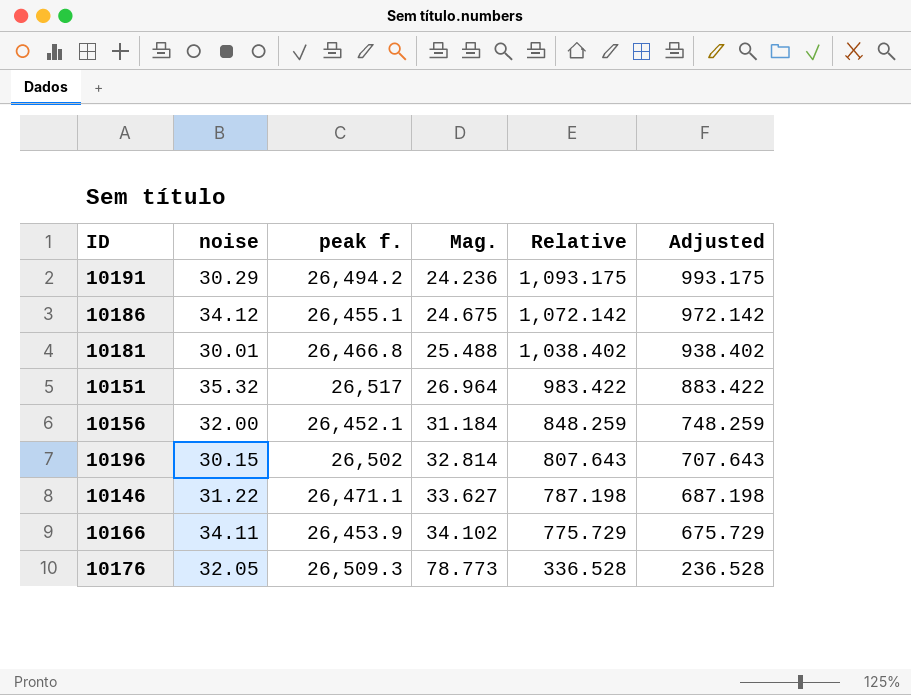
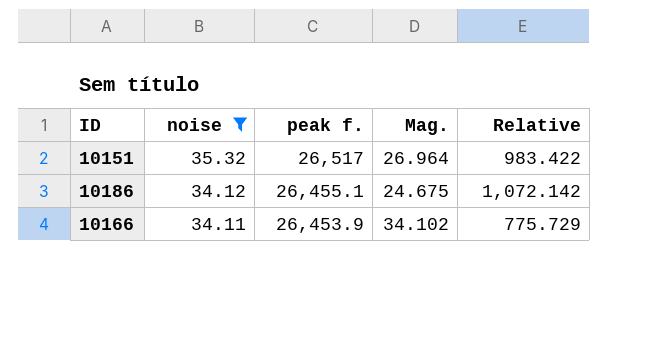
filter: none -> noise >= 34.11
row order: Mag. ascending -> noise descending
column Adjusted | formula: [Relative] - 100 -> none

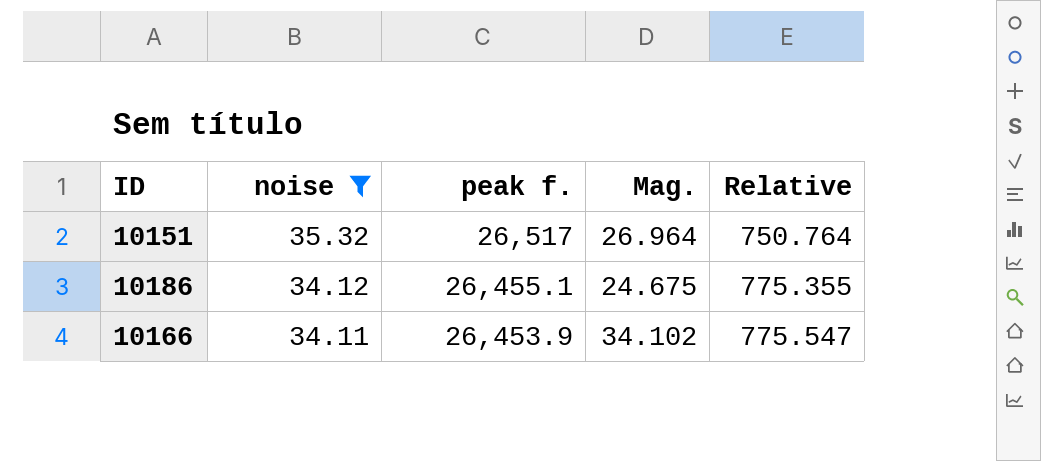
column Relative | formula: [peak f.] / [Mag.] -> [peak f.] / [noise]

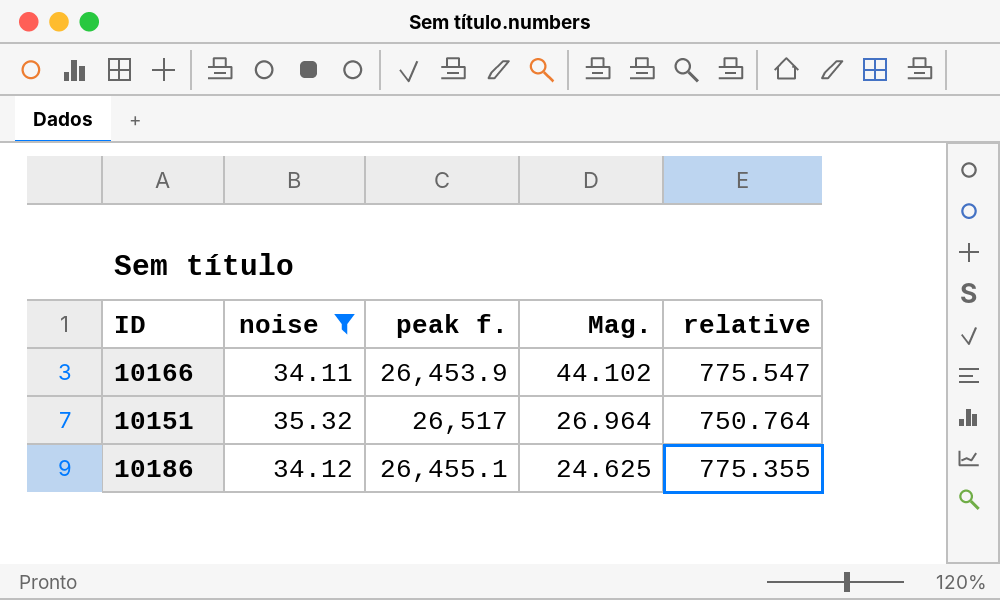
row order: noise descending -> Mag. descending
column name: Relative -> relative
10166 | Mag.: 34.102 -> 44.102
10186 | Mag.: 24.675 -> 24.625

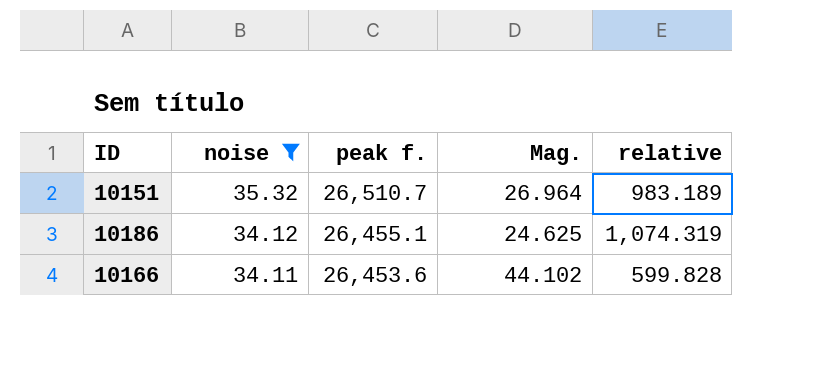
row order: Mag. descending -> noise descending
column relative | formula: [peak f.] / [noise] -> [peak f.] / [Mag.]
10151 | peak f.: 26,517 -> 26,510.7
10166 | peak f.: 26,453.9 -> 26,453.6

